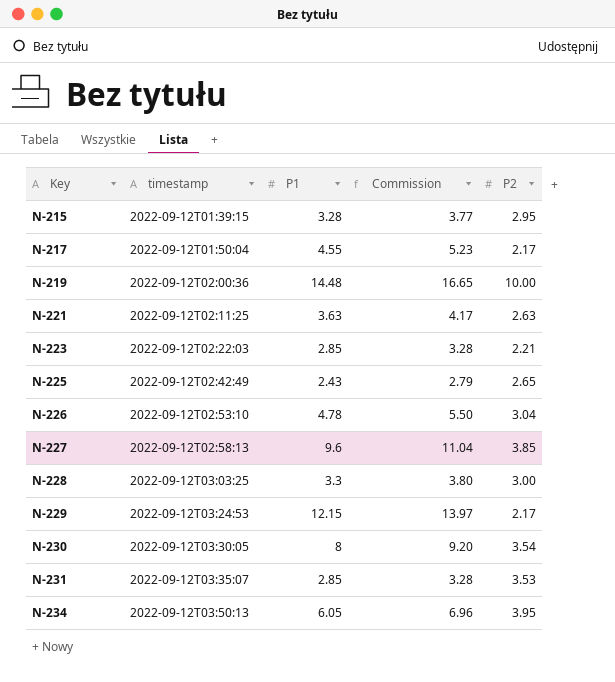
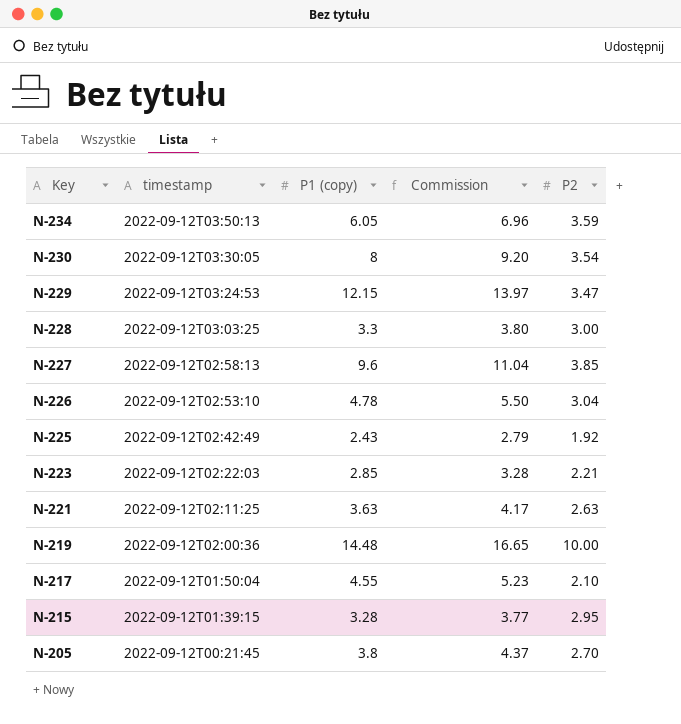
row order: Key ascending -> Key descending
column name: P1 -> P1 (copy)
row N-231: 2022-09-12T03:35:07 | 2.85 | 3.28 | 3.53 -> none
N-234 | P2: 3.95 -> 3.59
N-229 | P2: 2.17 -> 3.47
N-225 | P2: 2.65 -> 1.92
N-217 | P2: 2.17 -> 2.10
row N-205: none -> 2022-09-12T00:21:45 | 3.8 | 4.37 | 2.70

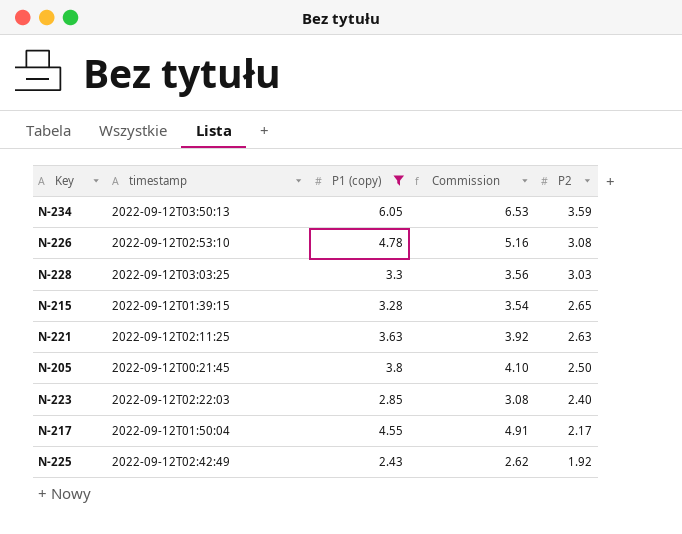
filter: none -> P1 (copy) <= 6.05
row order: Key descending -> P2 descending
column Commission | formula: [P1 (copy)] * 1.15 -> [P1 (copy)] * 1.08
N-226 | P2: 3.04 -> 3.08
N-228 | P2: 3.00 -> 3.03
N-215 | P2: 2.95 -> 2.65
N-205 | P2: 2.70 -> 2.50
N-223 | P2: 2.21 -> 2.40
N-217 | P2: 2.10 -> 2.17

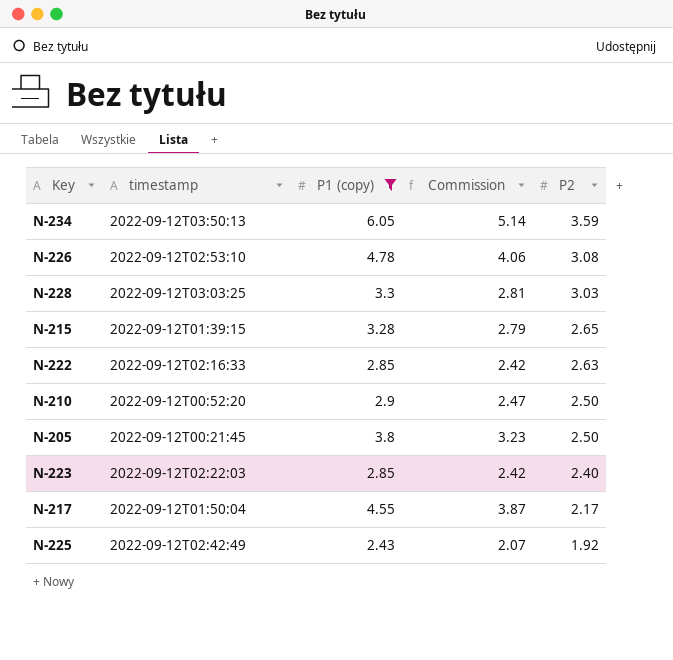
column Commission | formula: [P1 (copy)] * 1.08 -> [P1 (copy)] * 0.85
row N-221: 2022-09-12T02:11:25 | 3.63 | 3.92 | 2.63 -> none
row N-222: none -> 2022-09-12T02:16:33 | 2.85 | 2.42 | 2.63
row N-210: none -> 2022-09-12T00:52:20 | 2.9 | 2.47 | 2.50

